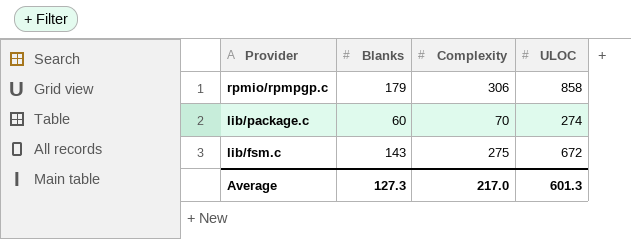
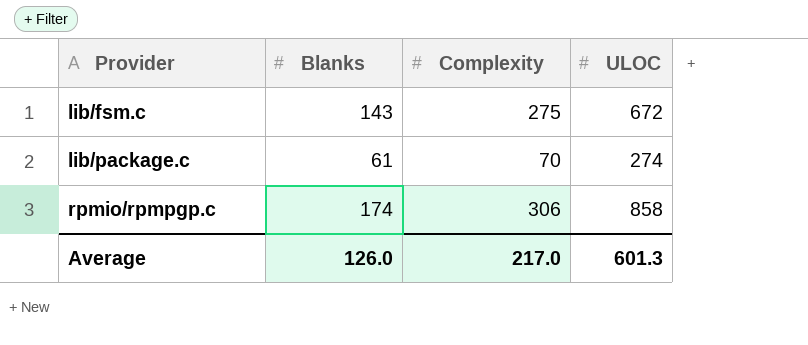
row order: Provider descending -> Provider ascending
lib/package.c | Blanks: 60 -> 61
rpmio/rpmpgp.c | Blanks: 179 -> 174
Average | Blanks: 127.3 -> 126.0

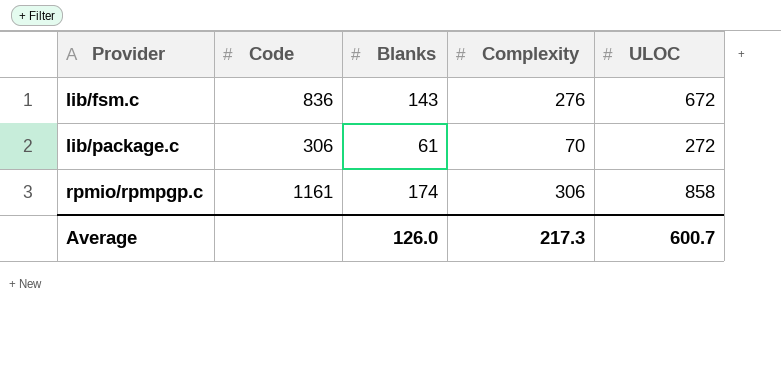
column Code | position: none -> 2
lib/fsm.c | Complexity: 275 -> 276
lib/package.c | ULOC: 274 -> 272
Average | Complexity: 217.0 -> 217.3
Average | ULOC: 601.3 -> 600.7

